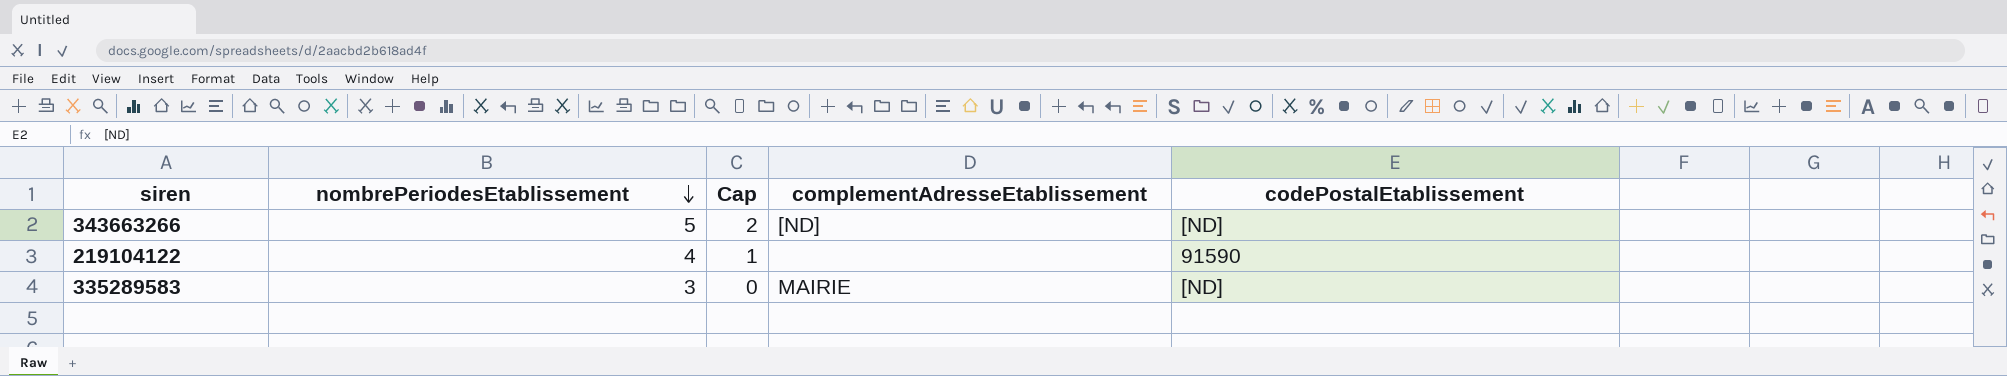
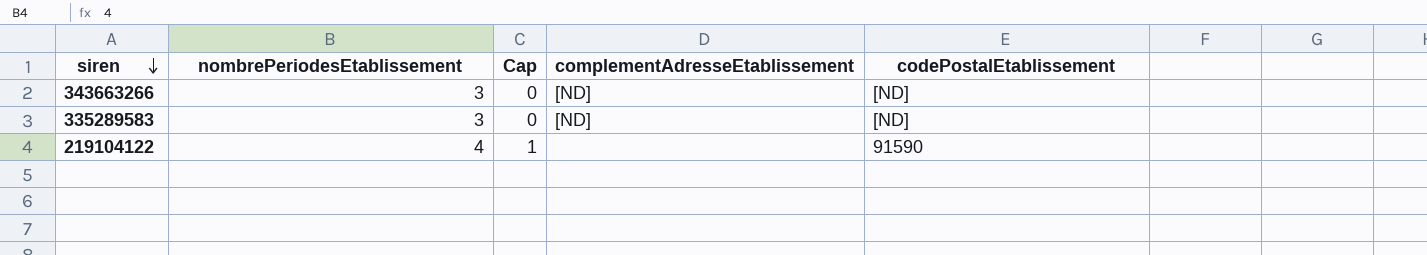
row order: nombrePeriodesEtablissement descending -> siren descending
343663266 | nombrePeriodesEtablissement: 5 -> 3
343663266 | Cap: 2 -> 0
335289583 | complementAdresseEtablissement: MAIRIE -> [ND]

